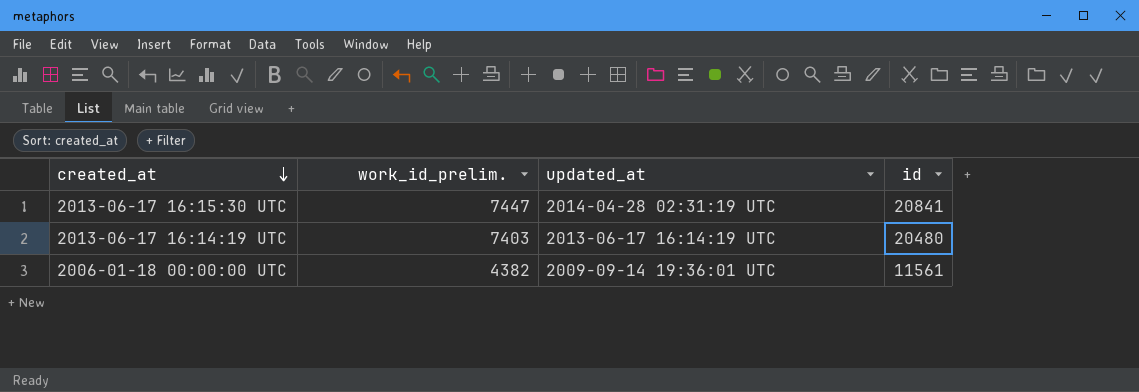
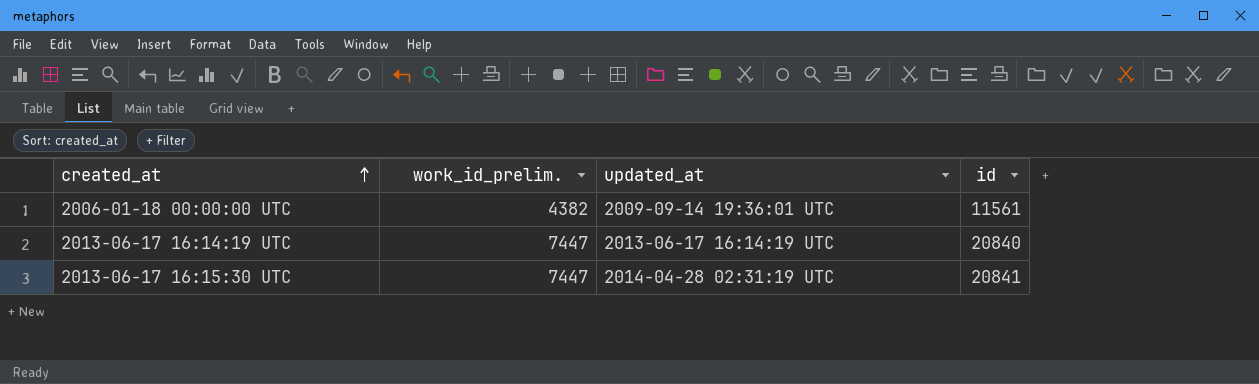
row order: created_at descending -> created_at ascending
2013-06-17 16:14:19 UTC | work_id_prelim.: 7403 -> 7447
2013-06-17 16:14:19 UTC | id: 20480 -> 20840

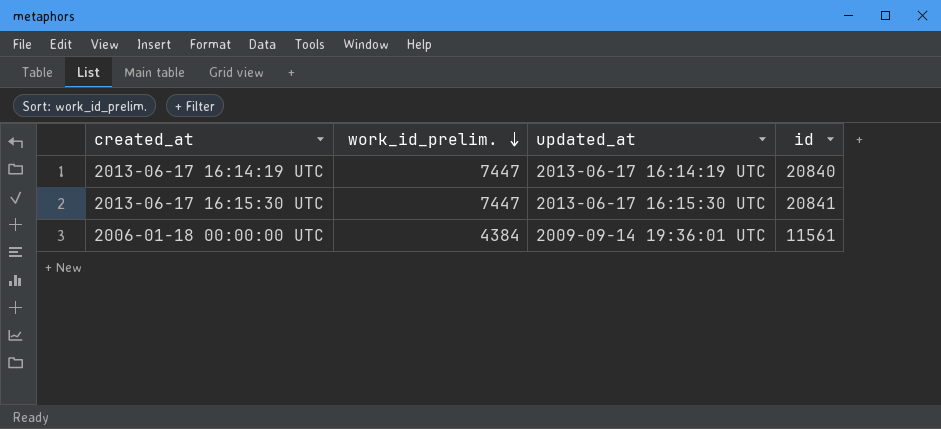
row order: created_at ascending -> work_id_prelim. descending
2013-06-17 16:15:30 UTC | updated_at: 2014-04-28 02:31:19 UTC -> 2013-06-17 16:15:30 UTC
2006-01-18 00:00:00 UTC | work_id_prelim.: 4382 -> 4384

